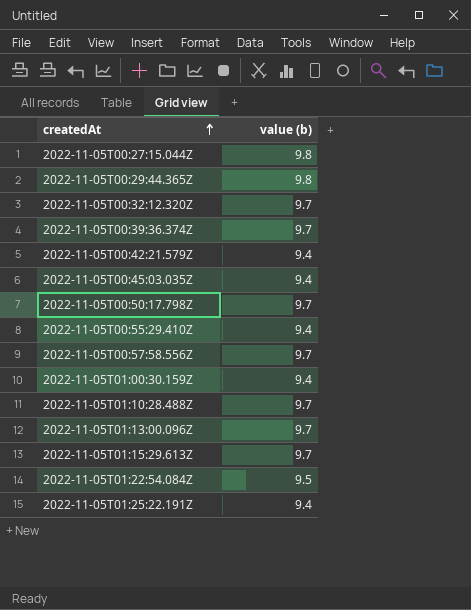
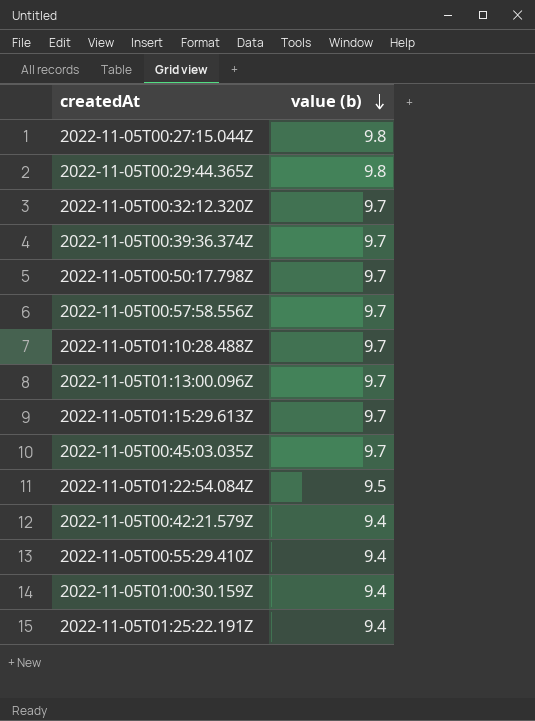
row order: createdAt ascending -> value (b) descending
2022-11-05T00:45:03.035Z | value (b): 9.4 -> 9.7

